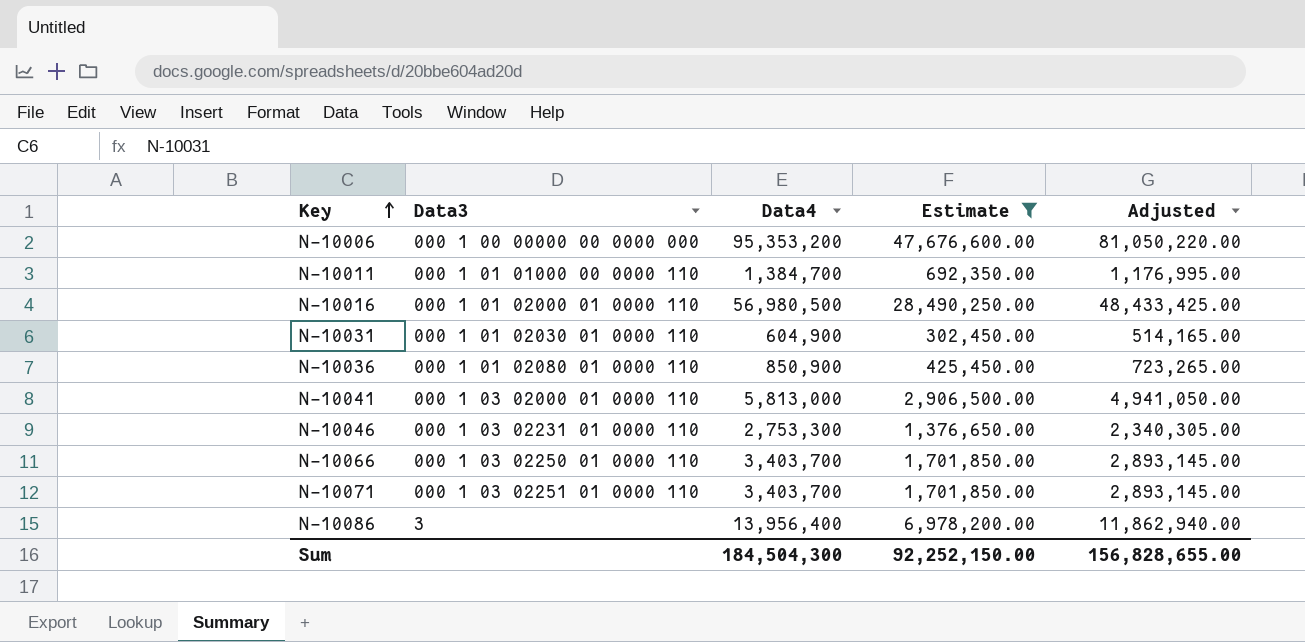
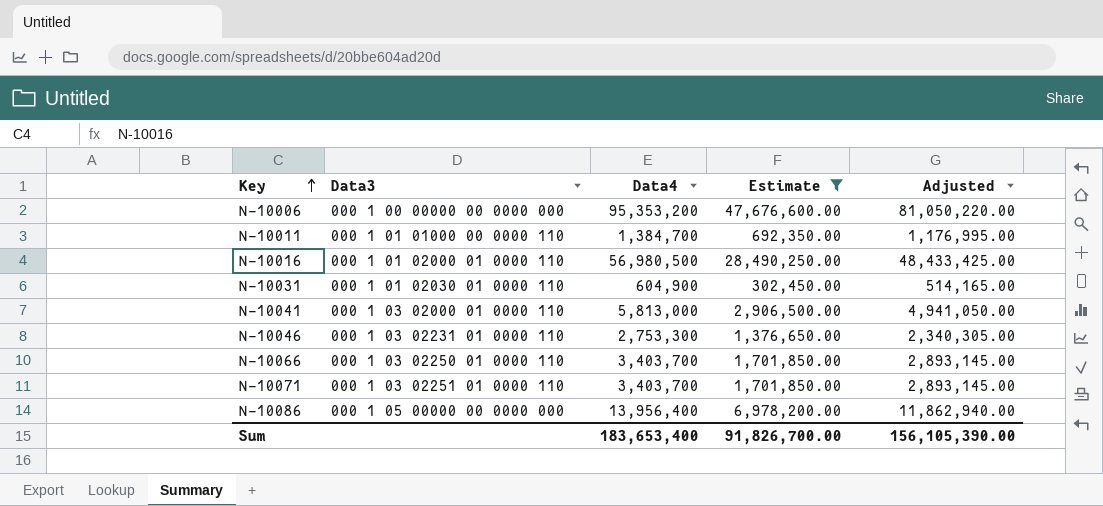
row N-10036: 000 1 01 02080 01 0000 110 | 850,900 | 425,450.00 | 723,265.00 -> none
N-10086 | Data3: 3 -> 000 1 05 00000 00 0000 000
Sum | Data4: 184,504,300 -> 183,653,400
Sum | Estimate: 92,252,150.00 -> 91,826,700.00
Sum | Adjusted: 156,828,655.00 -> 156,105,390.00

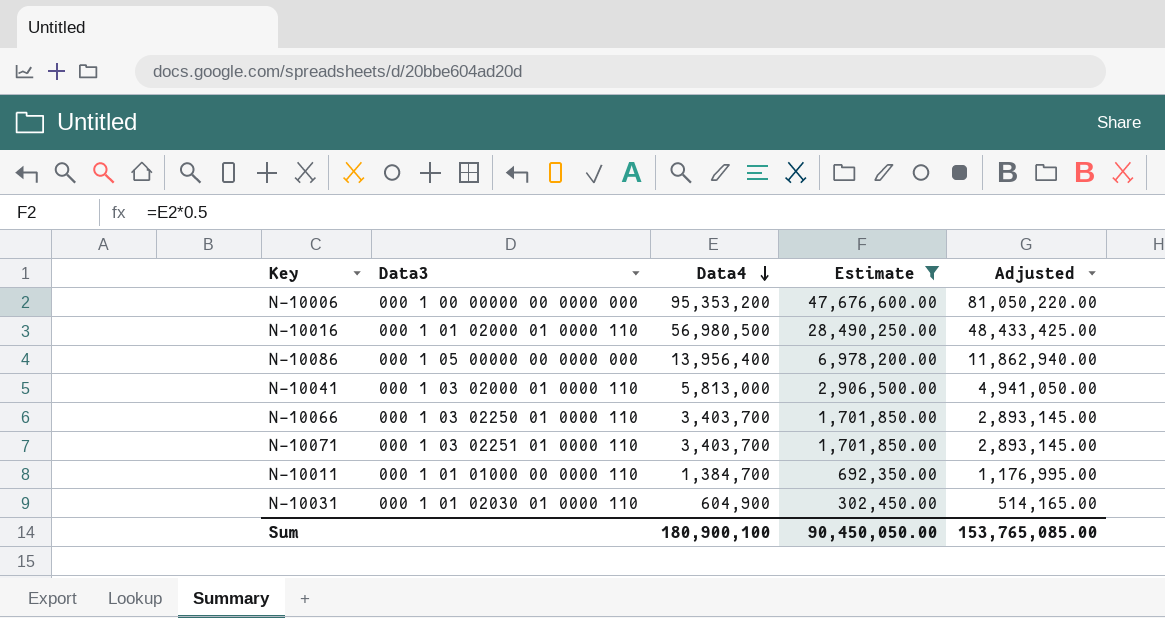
row order: Key ascending -> Data4 descending
row N-10046: 000 1 03 02231 01 0000 110 | 2,753,300 | 1,376,650.00 | 2,340,305.00 -> none
Sum | Data4: 183,653,400 -> 180,900,100
Sum | Estimate: 91,826,700.00 -> 90,450,050.00
Sum | Adjusted: 156,105,390.00 -> 153,765,085.00

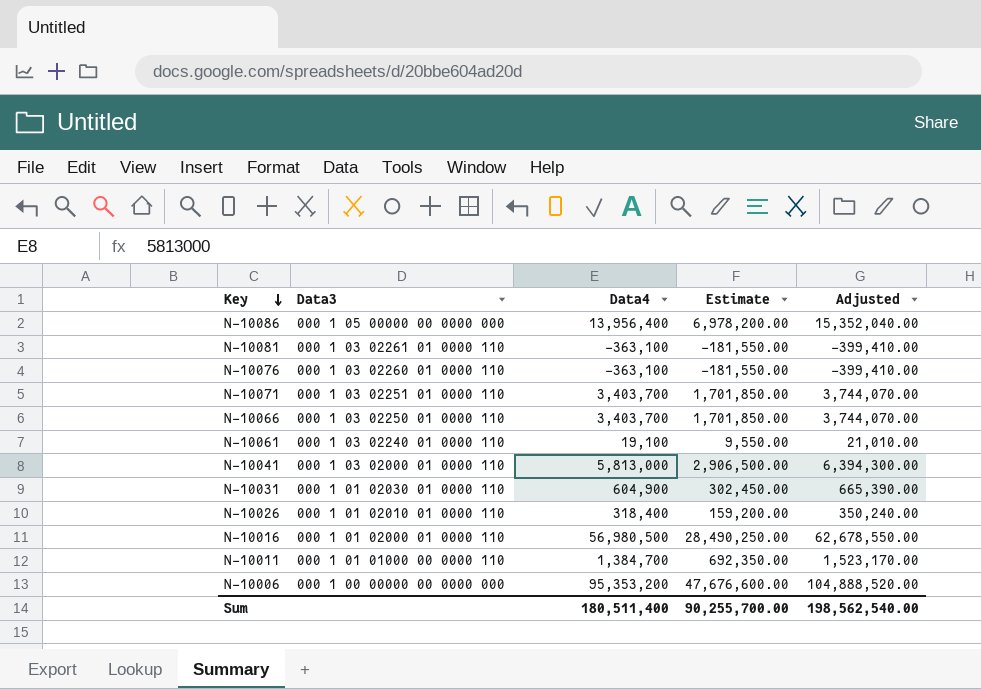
filter: Estimate >= 302,450.00 -> none
row order: Data4 descending -> Key descending
column Adjusted | formula: [Data4] * 0.85 -> [Data4] * 1.1
Sum | Data4: 180,900,100 -> 180,511,400
Sum | Estimate: 90,450,050.00 -> 90,255,700.00
Sum | Adjusted: 153,765,085.00 -> 198,562,540.00

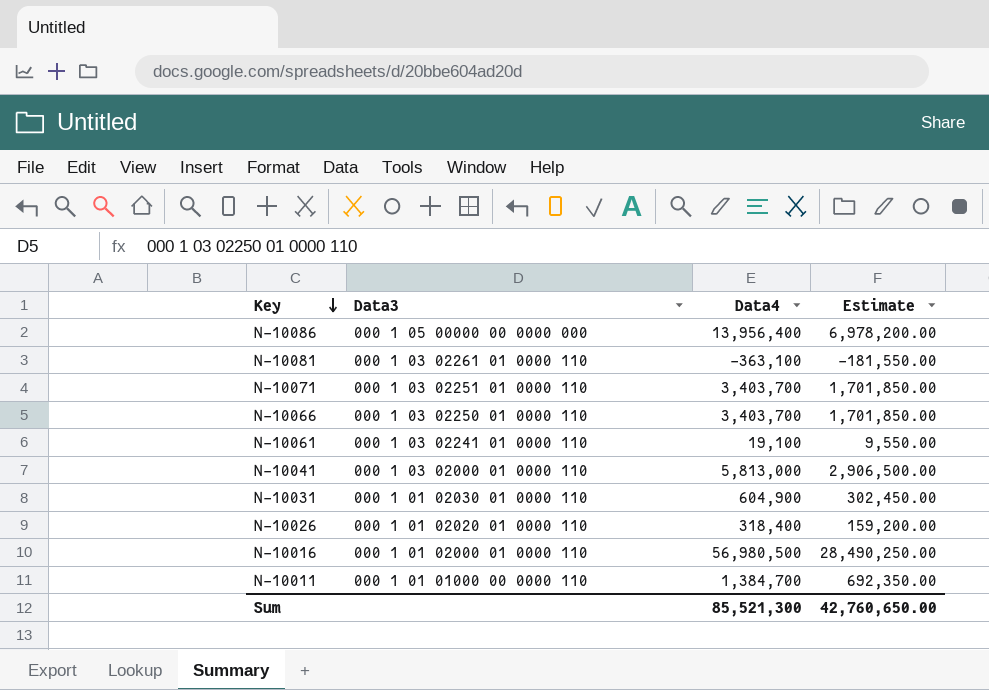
column Adjusted | formula: [Data4] * 1.1 -> none
row N-10076: 000 1 03 02260 01 0000 110 | -363,100 | -181,550.00 | -399,410.00 -> none
row N-10006: 000 1 00 00000 00 0000 000 | 95,353,200 | 47,676,600.00 | 104,888,520.00 -> none
N-10061 | Data3: 000 1 03 02240 01 0000 110 -> 000 1 03 02241 01 0000 110
N-10026 | Data3: 000 1 01 02010 01 0000 110 -> 000 1 01 02020 01 0000 110
Sum | Data4: 180,511,400 -> 85,521,300
Sum | Estimate: 90,255,700.00 -> 42,760,650.00

